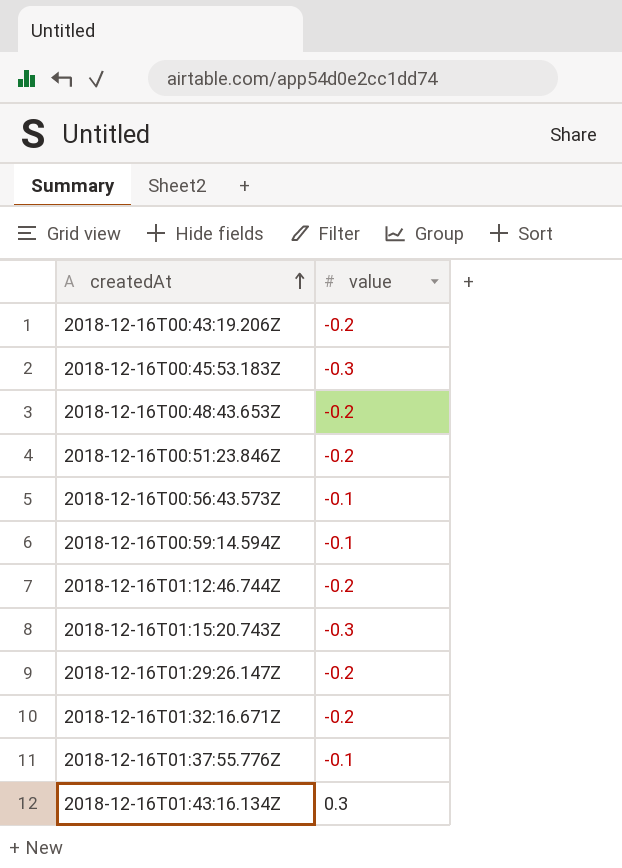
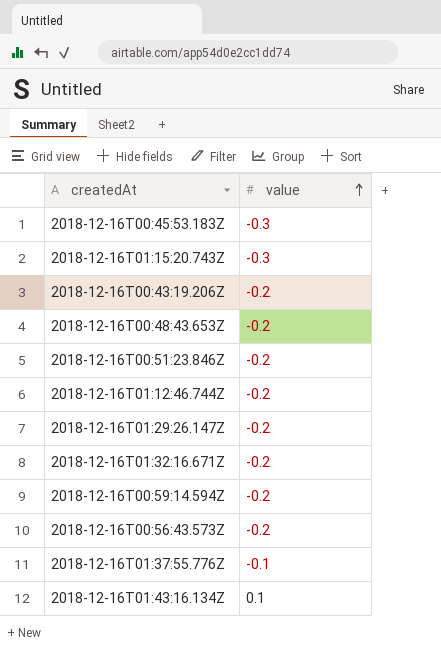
row order: createdAt ascending -> value ascending
2018-12-16T00:59:14.594Z | value: -0.1 -> -0.2
2018-12-16T00:56:43.573Z | value: -0.1 -> -0.2
2018-12-16T01:43:16.134Z | value: 0.3 -> 0.1

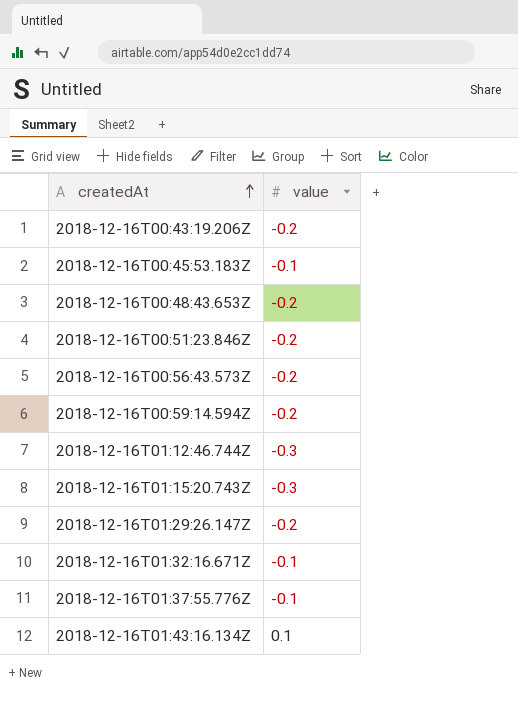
row order: value ascending -> createdAt ascending
2018-12-16T00:45:53.183Z | value: -0.3 -> -0.1
2018-12-16T01:12:46.744Z | value: -0.2 -> -0.3
2018-12-16T01:32:16.671Z | value: -0.2 -> -0.1

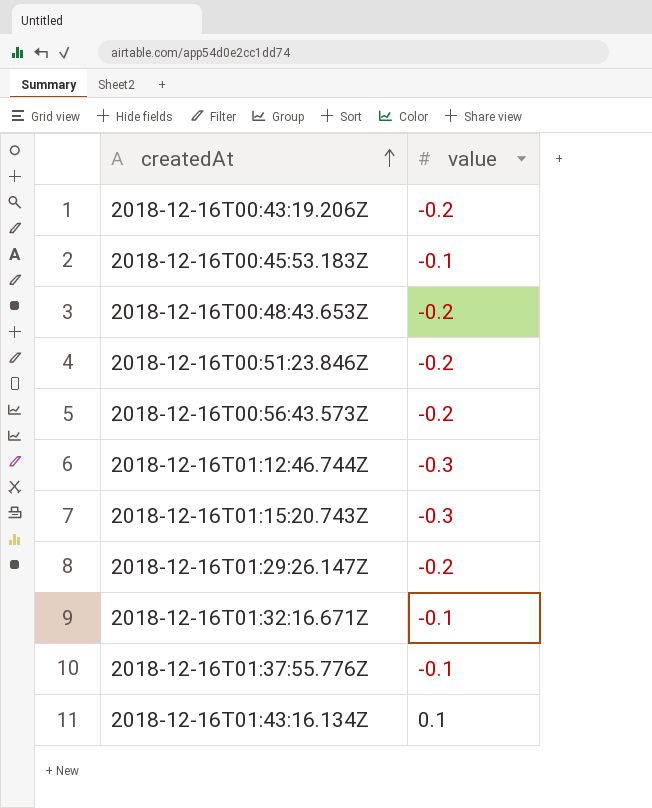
row 2018-12-16T00:59:14.594Z: -0.2 -> none

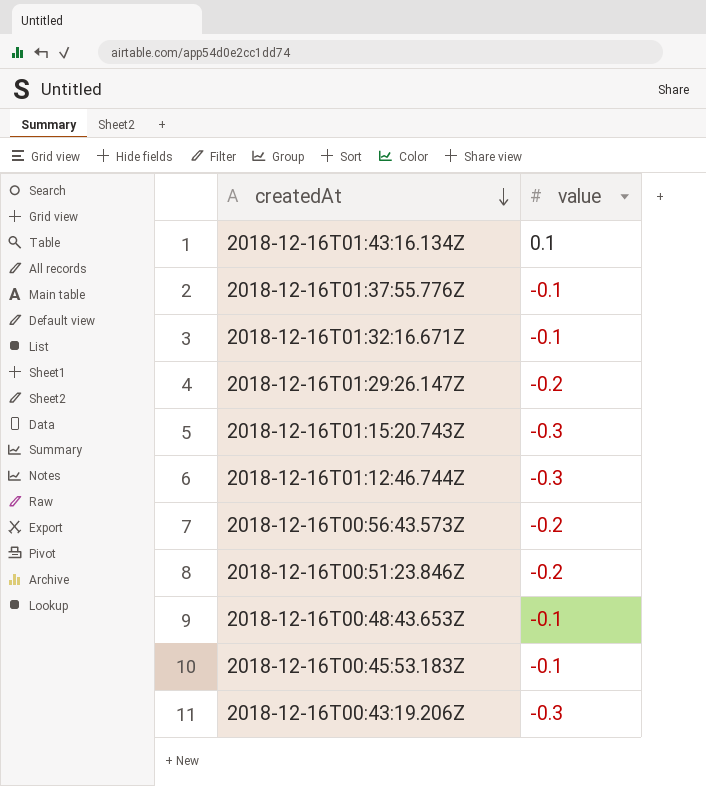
row order: createdAt ascending -> createdAt descending
2018-12-16T00:48:43.653Z | value: -0.2 -> -0.1
2018-12-16T00:43:19.206Z | value: -0.2 -> -0.3

